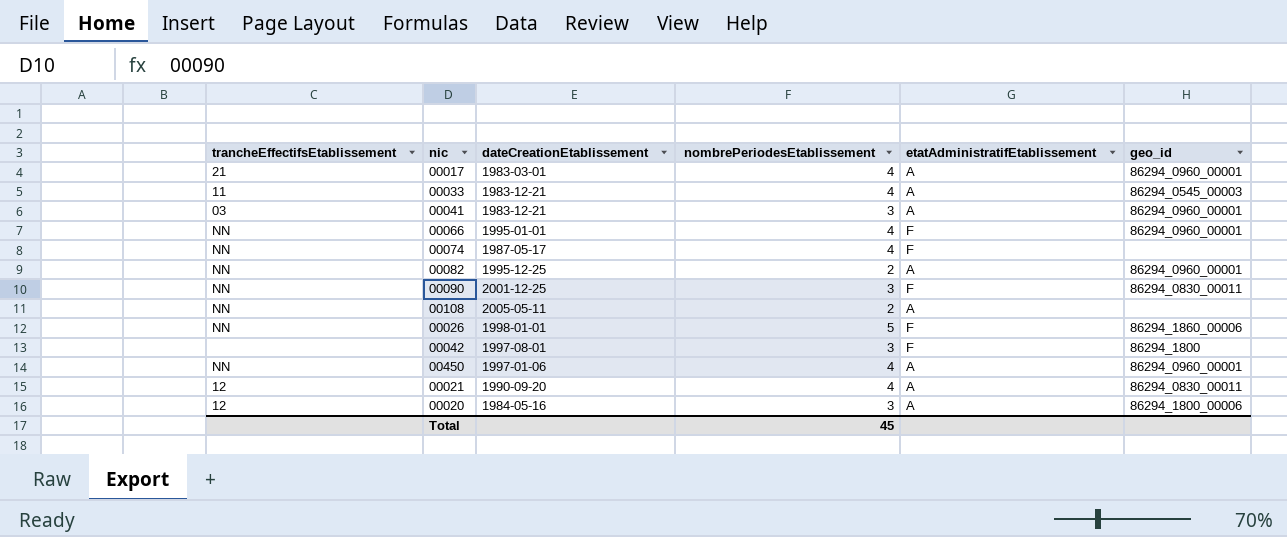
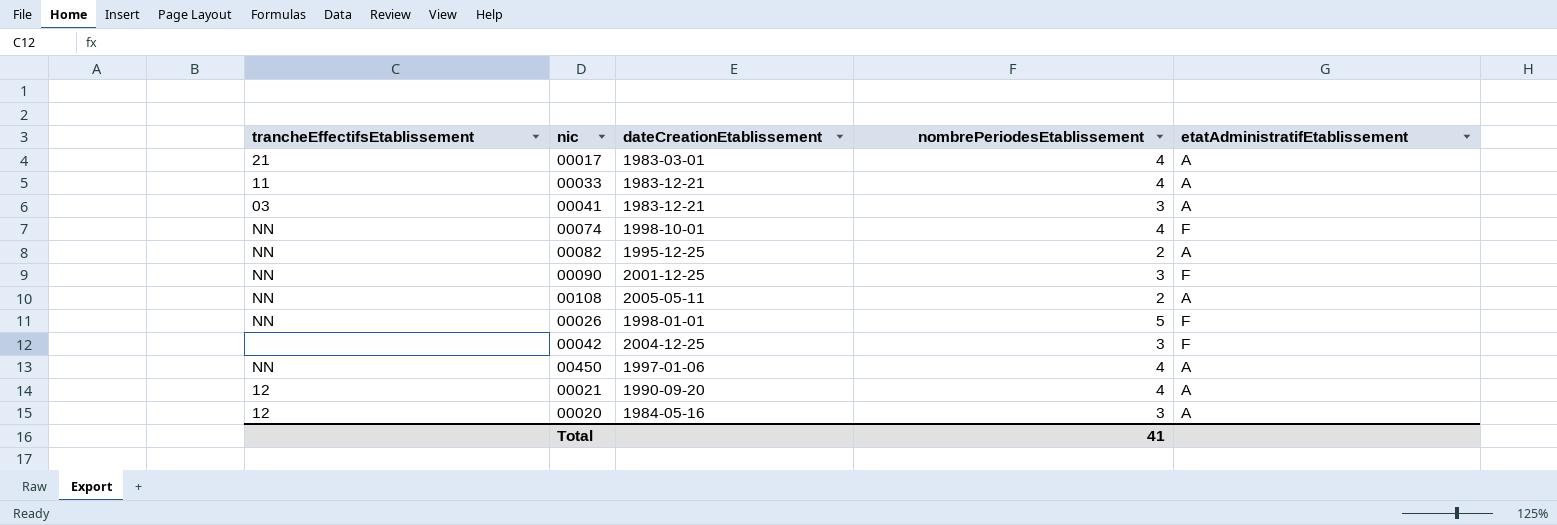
column geo_id | position: 6 -> none
row 00066: NN | 1995-01-01 | 4 | F | 86294_0960_00001 -> none
00074 | dateCreationEtablissement: 1987-05-17 -> 1998-10-01
00042 | dateCreationEtablissement: 1997-08-01 -> 2004-12-25
Total | nombrePeriodesEtablissement: 45 -> 41

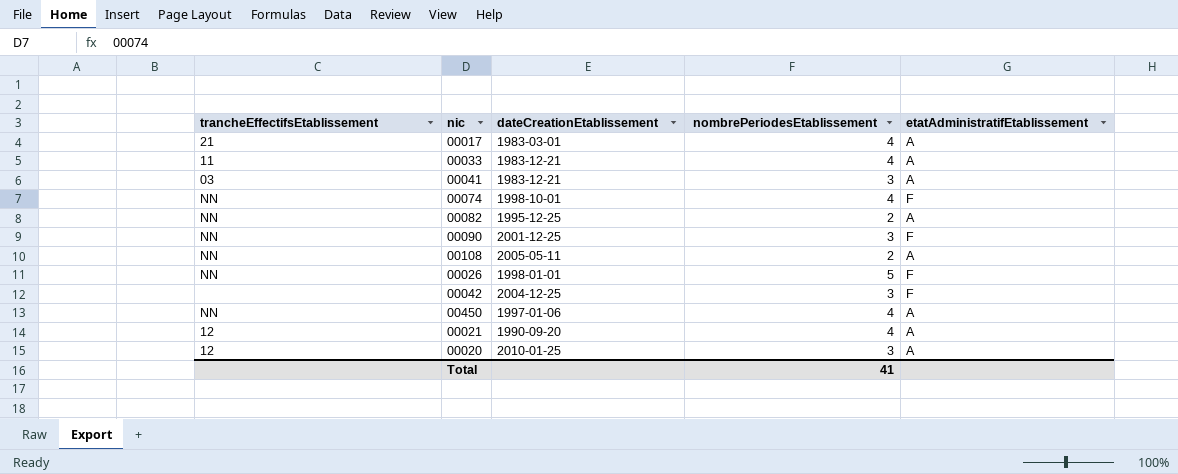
00020 | dateCreationEtablissement: 1984-05-16 -> 2010-01-25

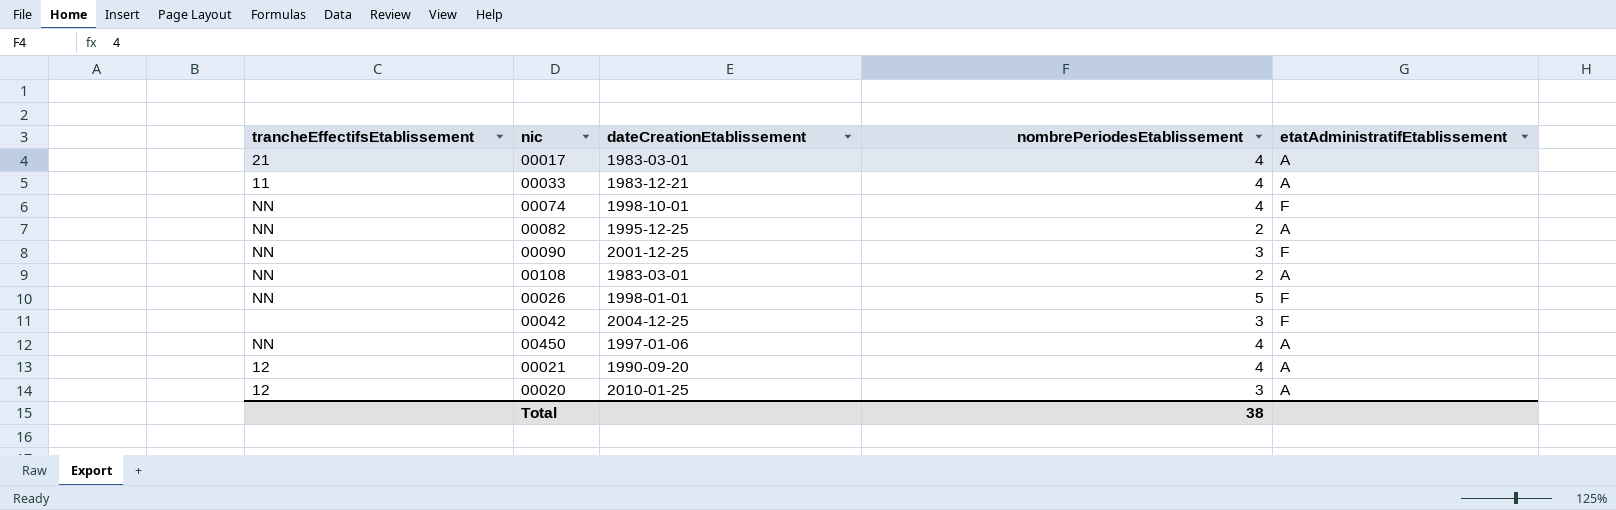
row 00041: 03 | 1983-12-21 | 3 | A -> none
00108 | dateCreationEtablissement: 2005-05-11 -> 1983-03-01
Total | nombrePeriodesEtablissement: 41 -> 38

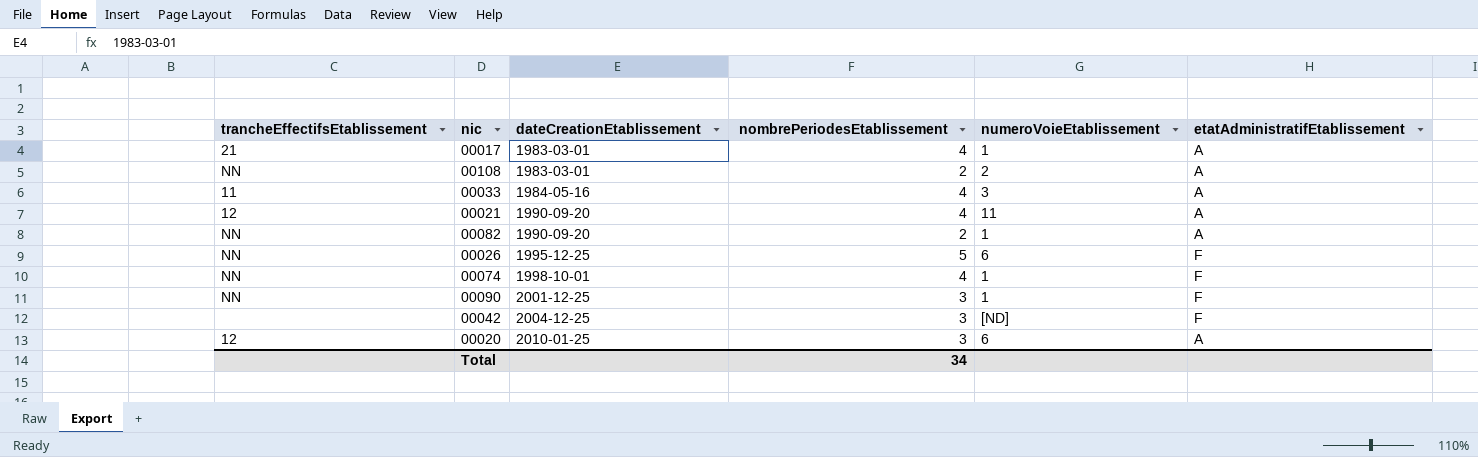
row order: none -> dateCreationEtablissement ascending
column numeroVoieEtablissement | position: none -> 5
row 00450: NN | 1997-01-06 | 4 | A -> none
00033 | dateCreationEtablissement: 1983-12-21 -> 1984-05-16
00082 | dateCreationEtablissement: 1995-12-25 -> 1990-09-20
00026 | dateCreationEtablissement: 1998-01-01 -> 1995-12-25
Total | nombrePeriodesEtablissement: 38 -> 34

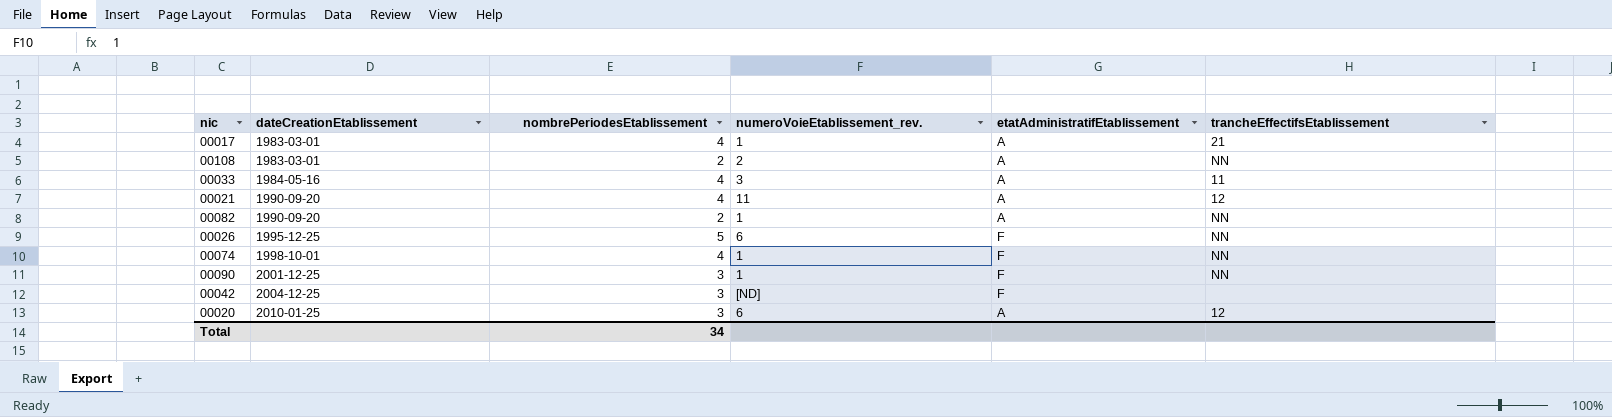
column name: numeroVoieEtablissement -> numeroVoieEtablissement_rev.
column trancheEffectifsEtablissement | position: 1 -> 6

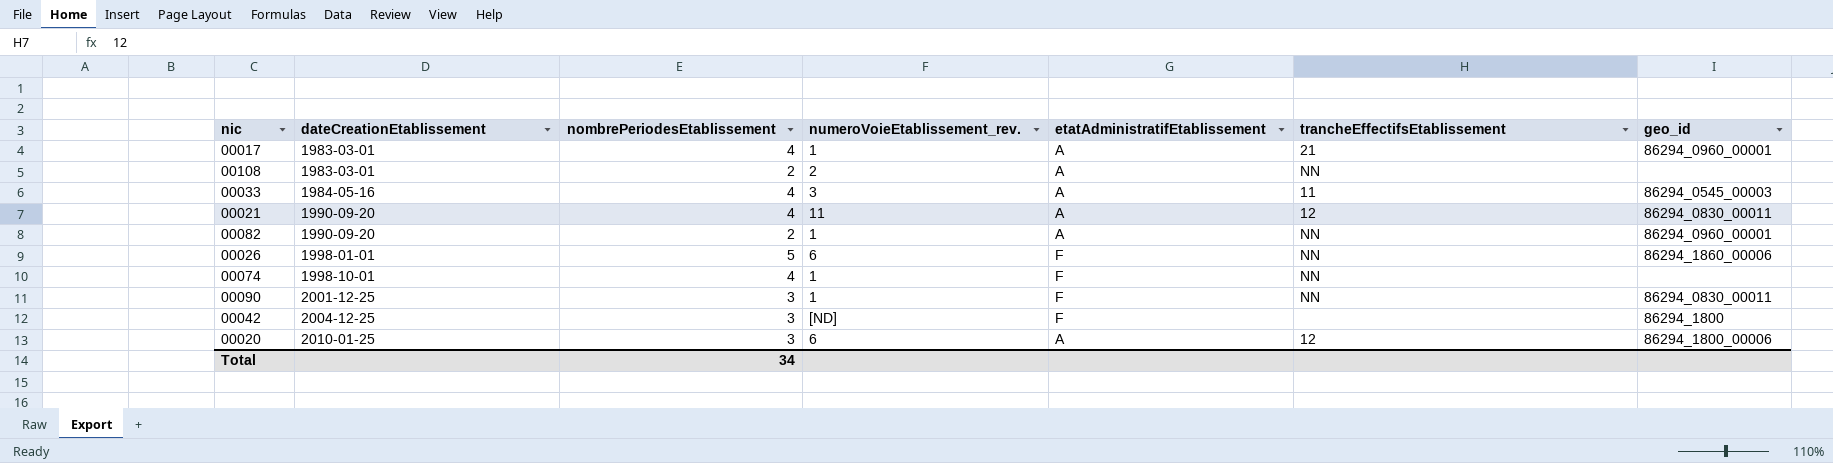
column geo_id | position: none -> 7
00026 | dateCreationEtablissement: 1995-12-25 -> 1998-01-01

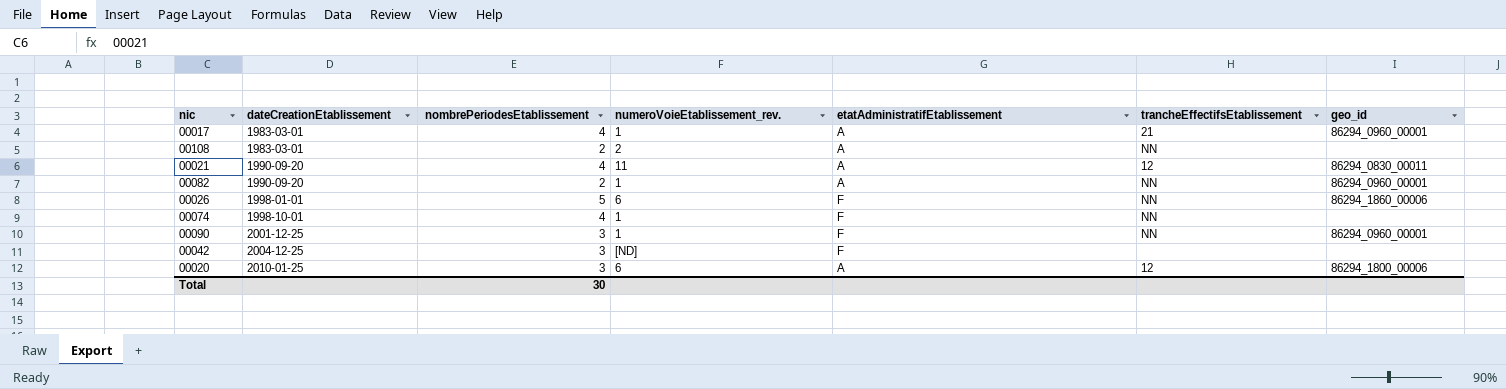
row 00033: 1984-05-16 | 4 | 3 | A | 11 | 86294_0545_00003 -> none
00090 | geo_id: 86294_0830_00011 -> 86294_0960_00001
00042 | geo_id: 86294_1800 -> none
Total | nombrePeriodesEtablissement: 34 -> 30

